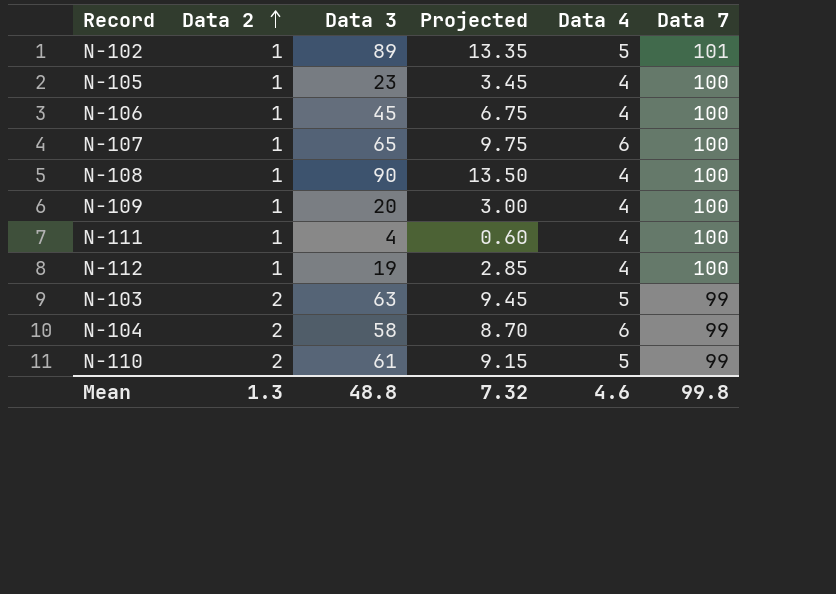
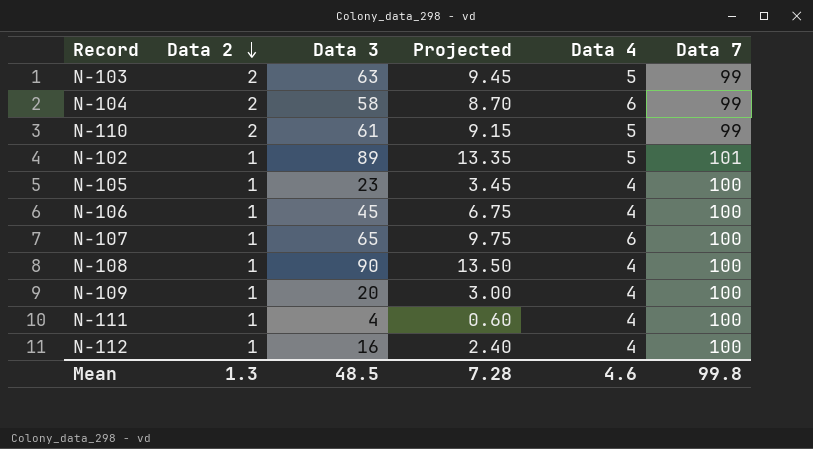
row order: Data 2 ascending -> Data 2 descending
N-112 | Data 3: 19 -> 16
N-112 | Projected: 2.85 -> 2.40
Mean | Data 3: 48.8 -> 48.5
Mean | Projected: 7.32 -> 7.28

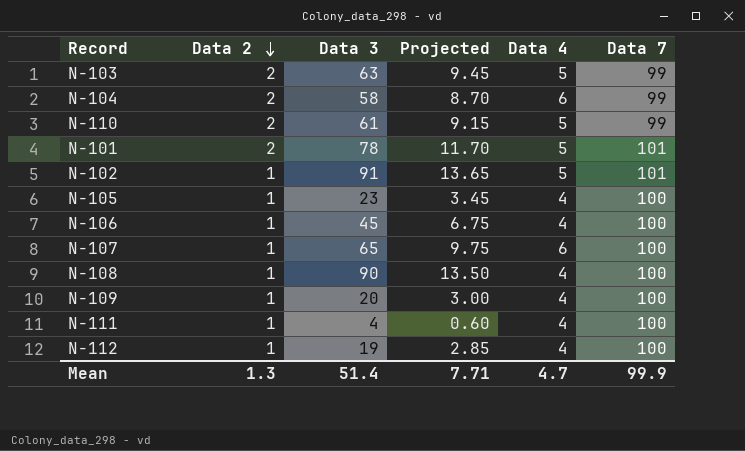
row N-101: none -> 2 | 78 | 11.70 | 5 | 101
N-102 | Data 3: 89 -> 91
N-102 | Projected: 13.35 -> 13.65
N-112 | Data 3: 16 -> 19
N-112 | Projected: 2.40 -> 2.85
Mean | Data 3: 48.5 -> 51.4
Mean | Projected: 7.28 -> 7.71
Mean | Data 4: 4.6 -> 4.7
Mean | Data 7: 99.8 -> 99.9

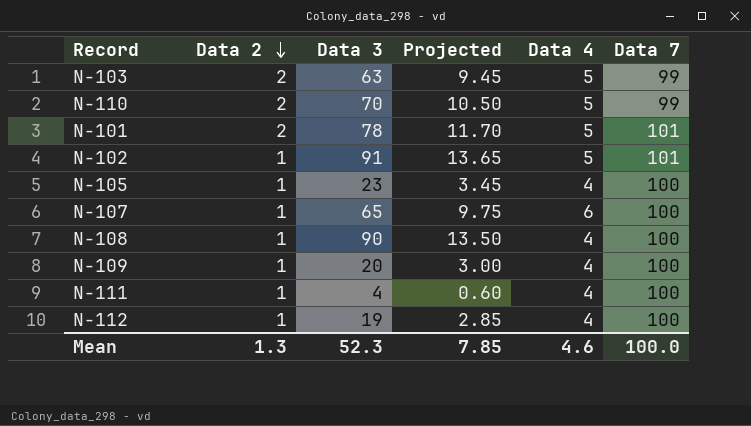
row N-104: 2 | 58 | 8.70 | 6 | 99 -> none
row N-106: 1 | 45 | 6.75 | 4 | 100 -> none
N-110 | Data 3: 61 -> 70
N-110 | Projected: 9.15 -> 10.50
Mean | Data 3: 51.4 -> 52.3
Mean | Projected: 7.71 -> 7.85
Mean | Data 4: 4.7 -> 4.6
Mean | Data 7: 99.9 -> 100.0

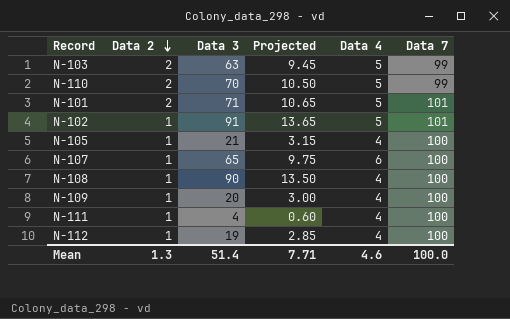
N-101 | Data 3: 78 -> 71
N-101 | Projected: 11.70 -> 10.65
N-105 | Data 3: 23 -> 21
N-105 | Projected: 3.45 -> 3.15
Mean | Data 3: 52.3 -> 51.4
Mean | Projected: 7.85 -> 7.71

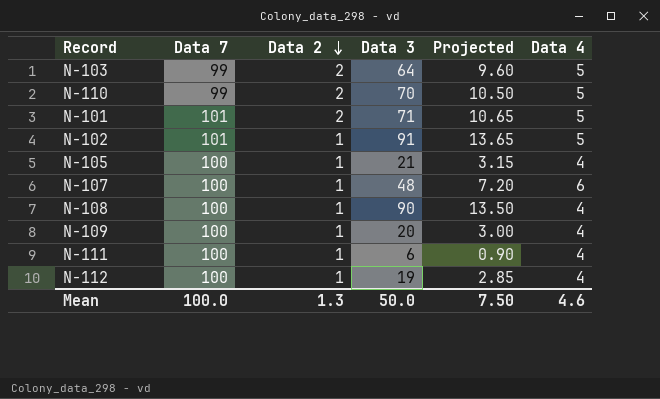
column Data 7 | position: 6 -> 2
N-103 | Data 3: 63 -> 64
N-103 | Projected: 9.45 -> 9.60
N-107 | Data 3: 65 -> 48
N-107 | Projected: 9.75 -> 7.20
N-111 | Data 3: 4 -> 6
N-111 | Projected: 0.60 -> 0.90
Mean | Data 3: 51.4 -> 50.0
Mean | Projected: 7.71 -> 7.50

